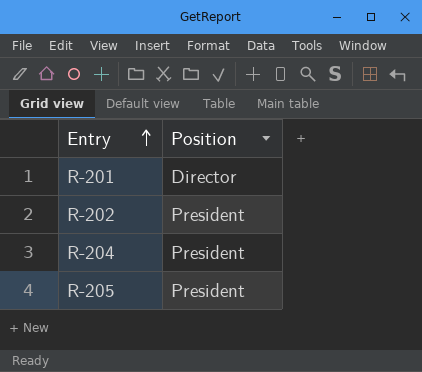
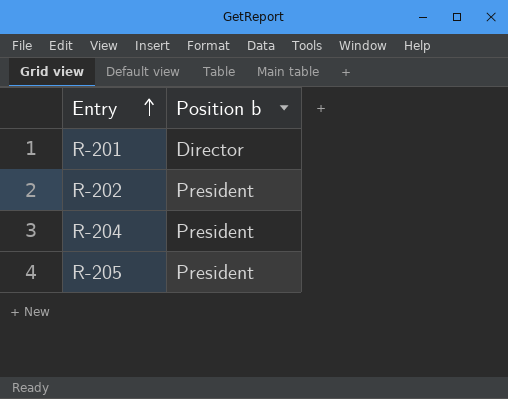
column name: Position -> Position b

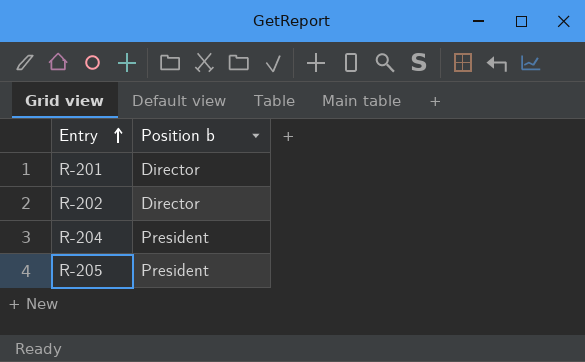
R-202 | Position b: President -> Director

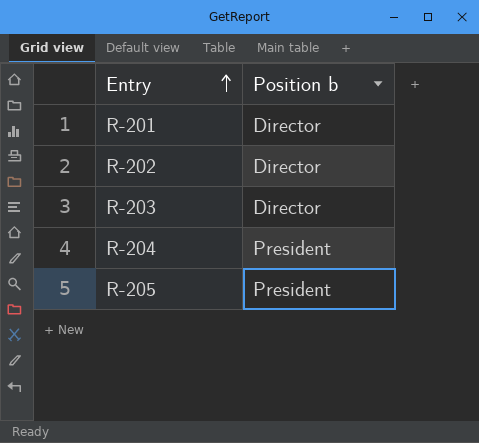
row R-203: none -> Director

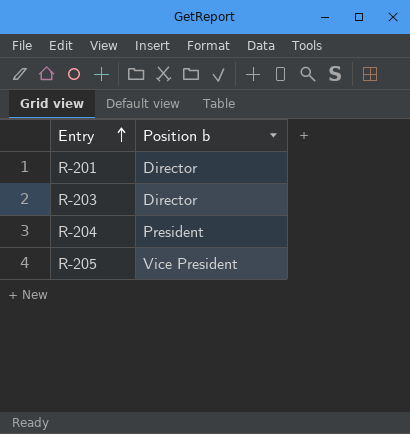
row R-202: Director -> none
R-205 | Position b: President -> Vice President

